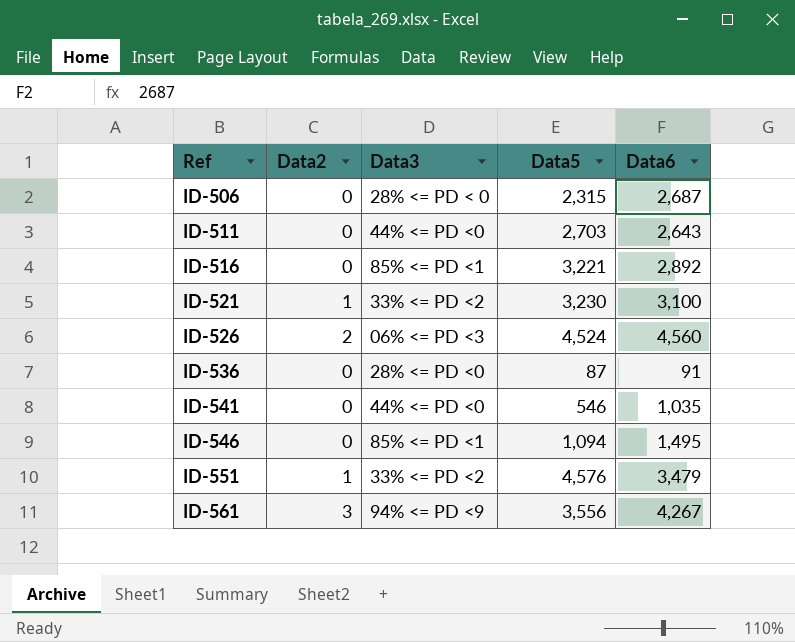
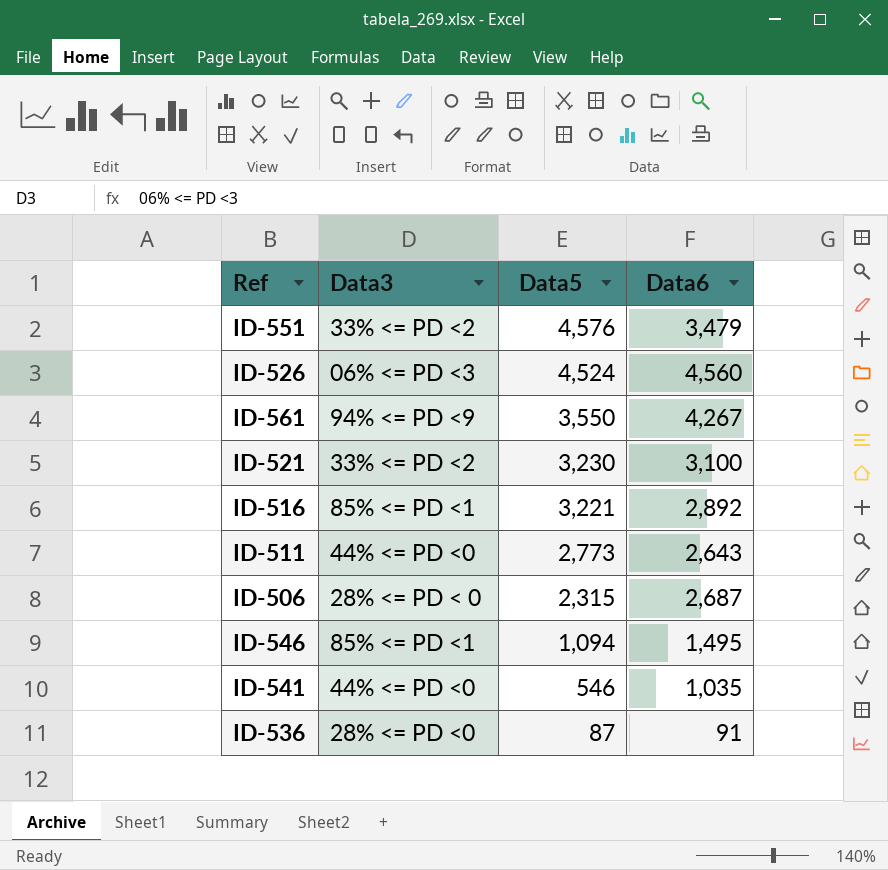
row order: Ref ascending -> Data5 descending
column Data2 | position: 2 -> none
ID-561 | Data5: 3,556 -> 3,550
ID-511 | Data5: 2,703 -> 2,773

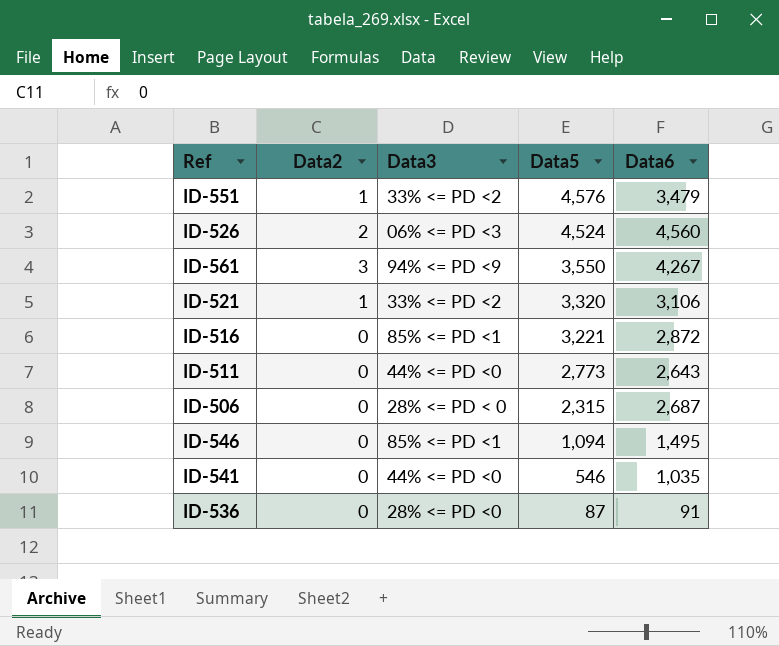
column Data2 | position: none -> 2
ID-521 | Data5: 3,230 -> 3,320
ID-521 | Data6: 3,100 -> 3,106
ID-516 | Data6: 2,892 -> 2,872

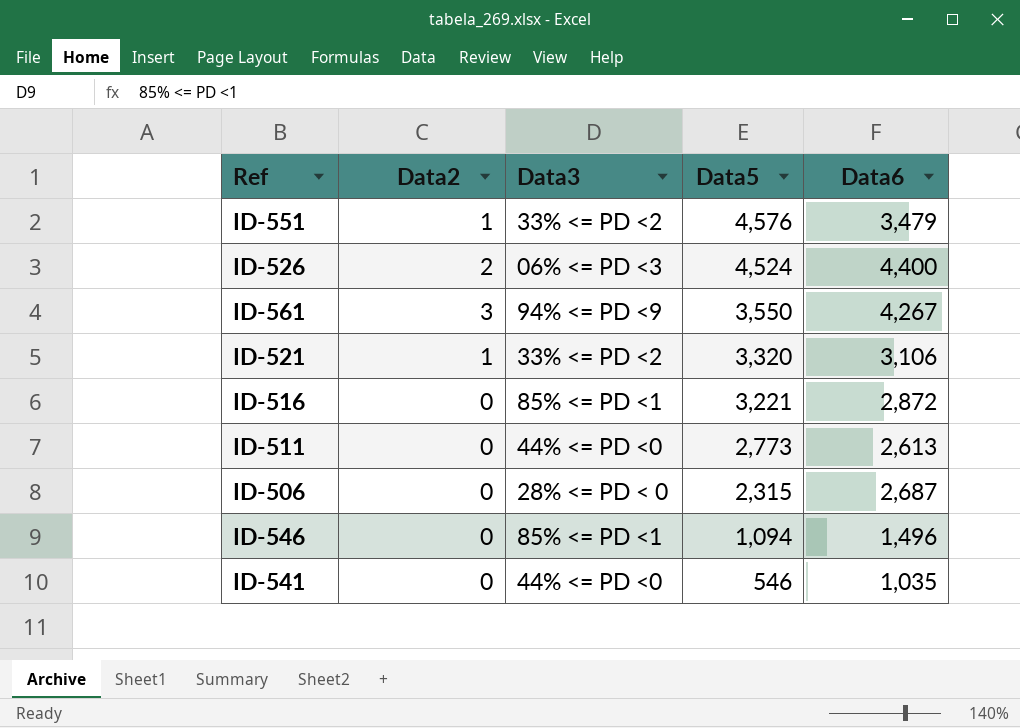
row ID-536: 0 | 28% <= PD <0 | 87 | 91 -> none
ID-526 | Data6: 4,560 -> 4,400
ID-511 | Data6: 2,643 -> 2,613
ID-546 | Data6: 1,495 -> 1,496

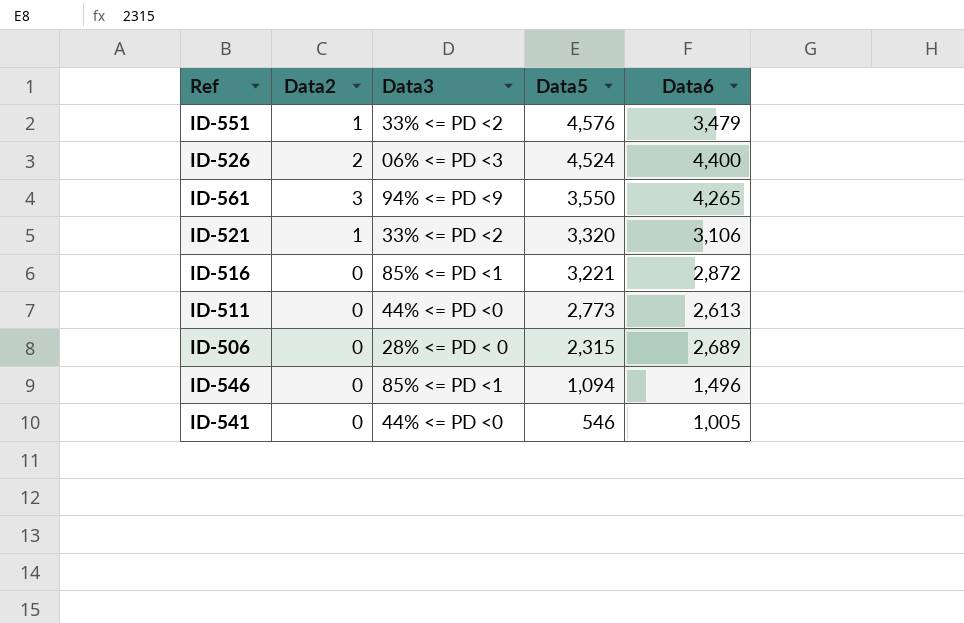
ID-561 | Data6: 4,267 -> 4,265
ID-506 | Data6: 2,687 -> 2,689
ID-541 | Data6: 1,035 -> 1,005

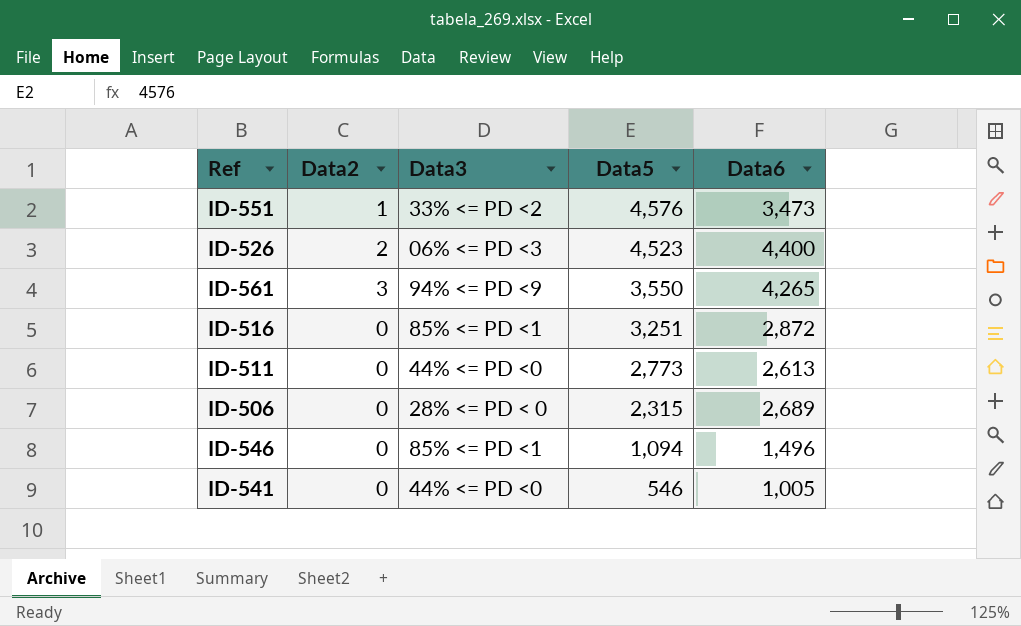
row ID-521: 1 | 33% <= PD <2 | 3,320 | 3,106 -> none
ID-551 | Data6: 3,479 -> 3,473
ID-526 | Data5: 4,524 -> 4,523
ID-516 | Data5: 3,221 -> 3,251

